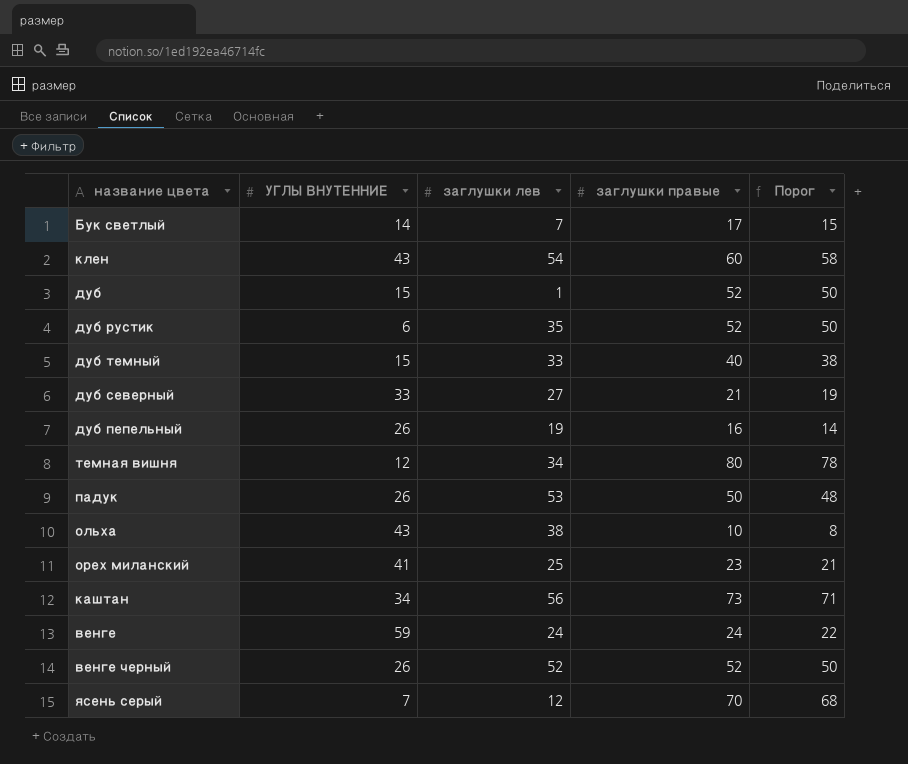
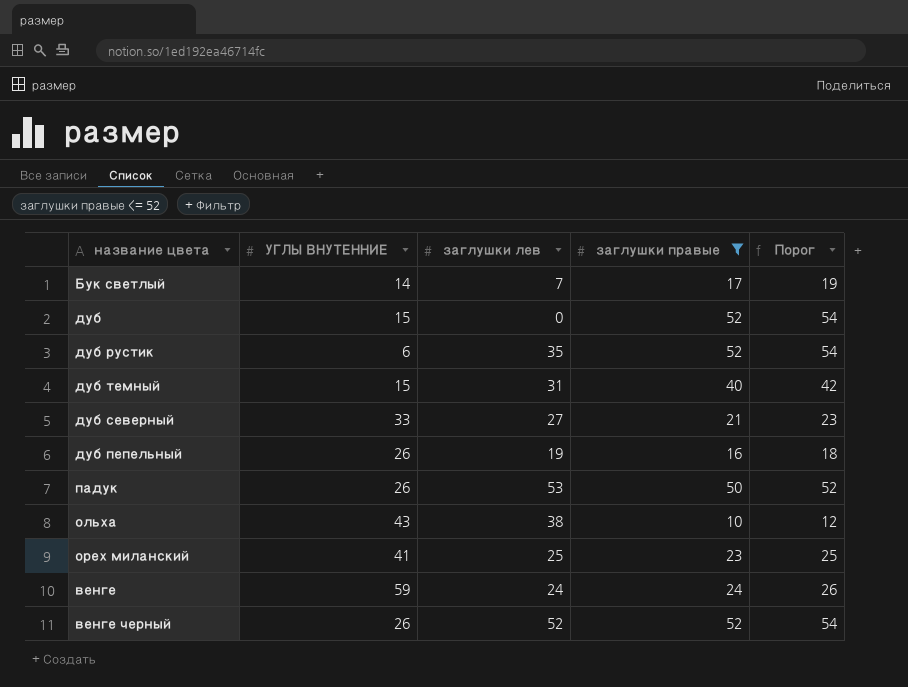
filter: none -> заглушки правые <= 52
column Порог | formula: [заглушки правые] - 2 -> [заглушки правые] + 2
дуб | заглушки лев: 1 -> 0
дуб темный | заглушки лев: 33 -> 31

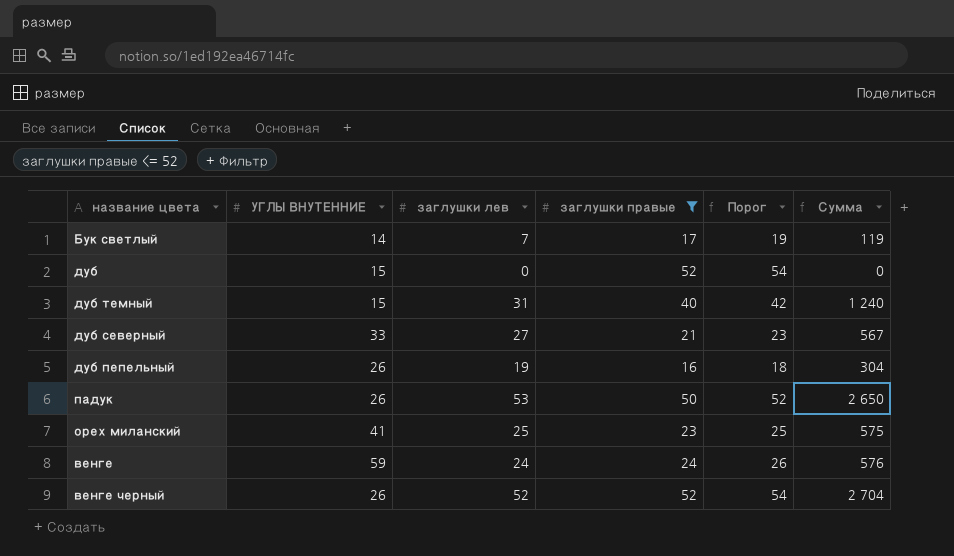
column Сумма | formula: none -> [заглушки лев] * [заглушки правые]
row дуб рустик: 6 | 35 | 52 | 54 -> none
row ольха: 43 | 38 | 10 | 12 -> none

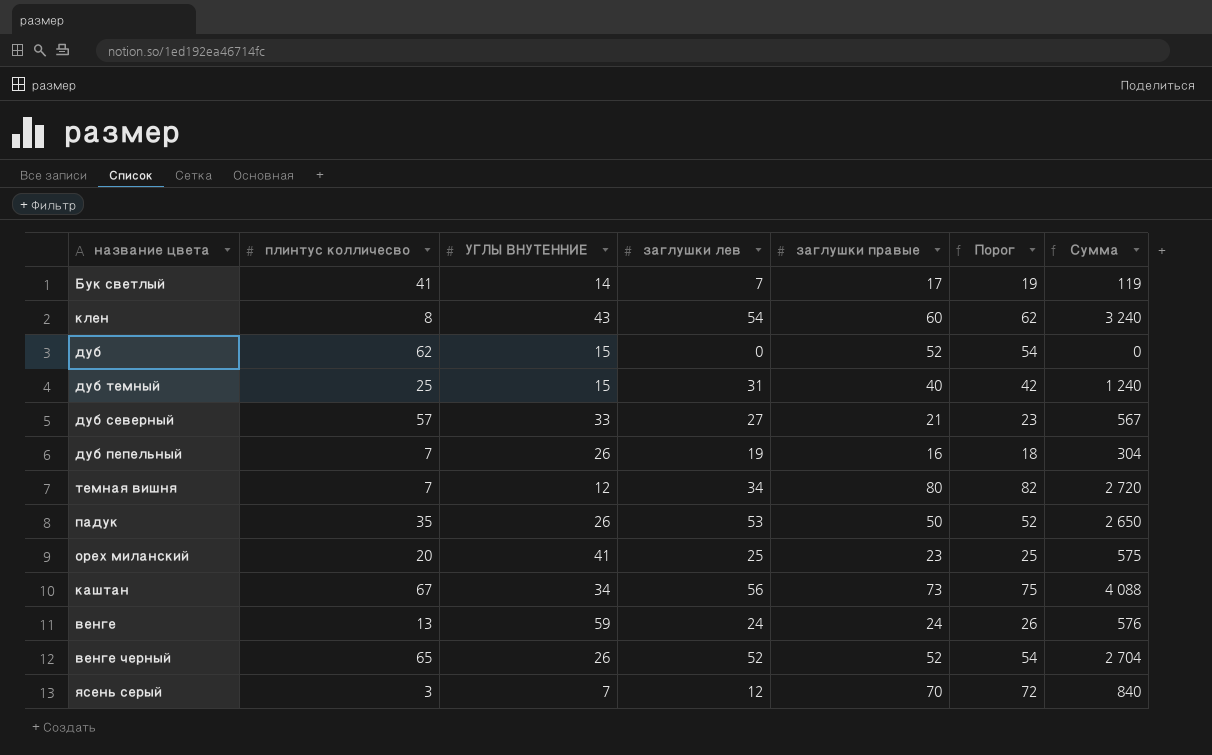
filter: заглушки правые <= 52 -> none
column плинтус колличесво | position: none -> 2

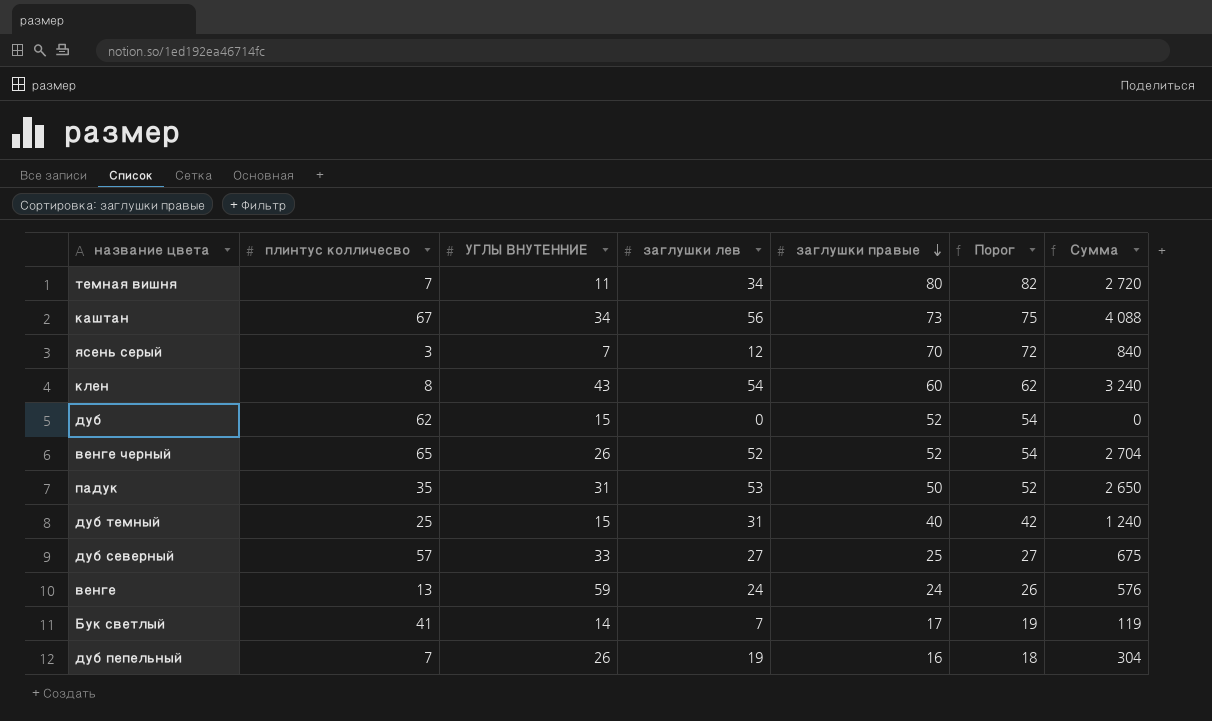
row order: none -> заглушки правые descending
row орех миланский: 20 | 41 | 25 | 23 | 25 | 575 -> none
темная вишня | УГЛЫ ВНУТЕННИЕ: 12 -> 11
падук | УГЛЫ ВНУТЕННИЕ: 26 -> 31
дуб северный | заглушки правые: 21 -> 25
дуб северный | Порог: 23 -> 27
дуб северный | Сумма: 567 -> 675

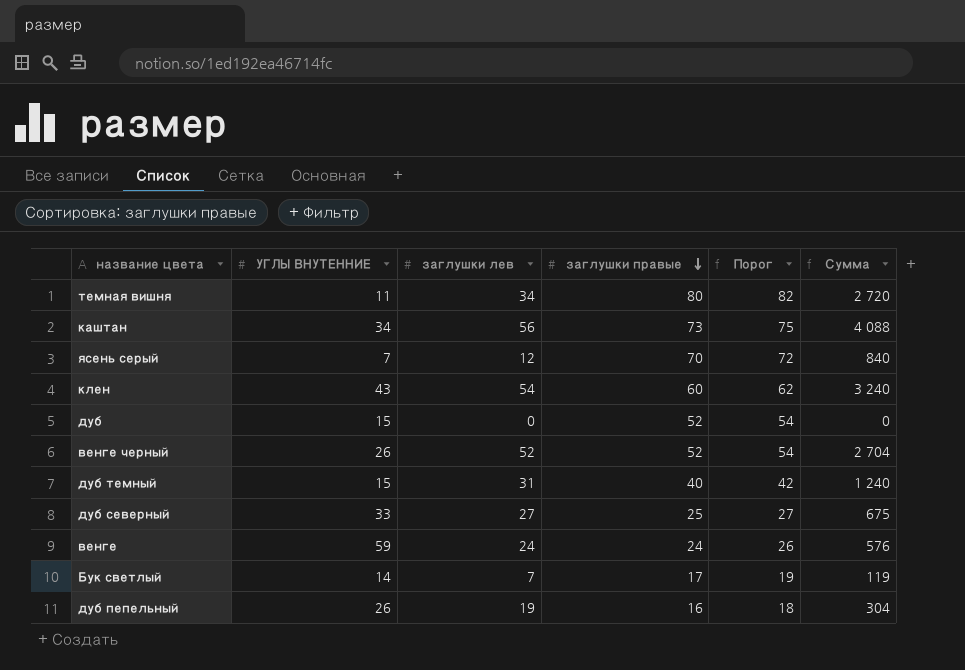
column плинтус колличесво | position: 2 -> none
row падук: 35 | 31 | 53 | 50 | 52 | 2 650 -> none

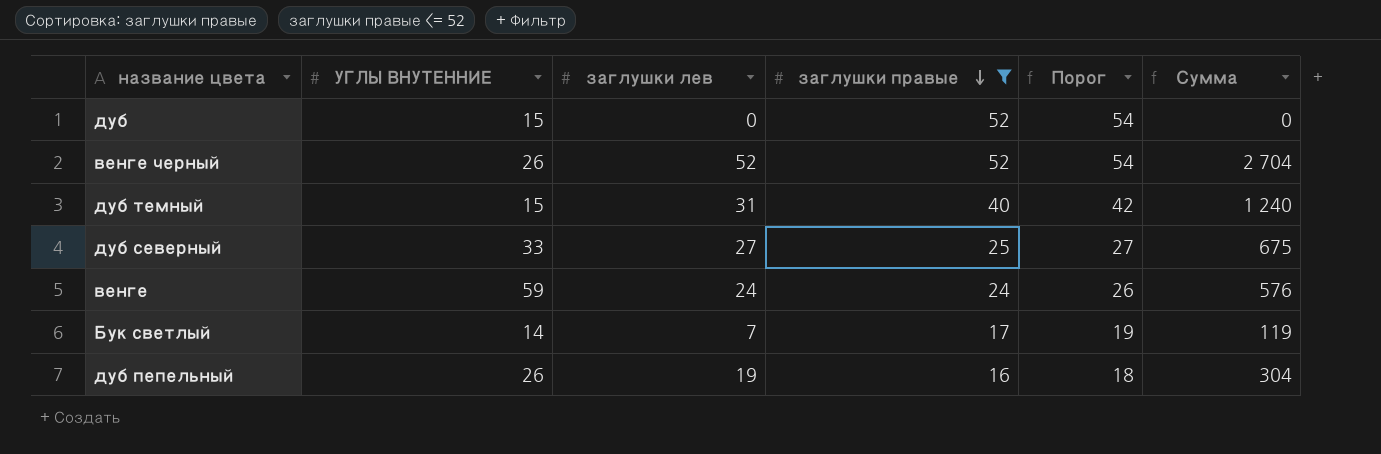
filter: none -> заглушки правые <= 52

